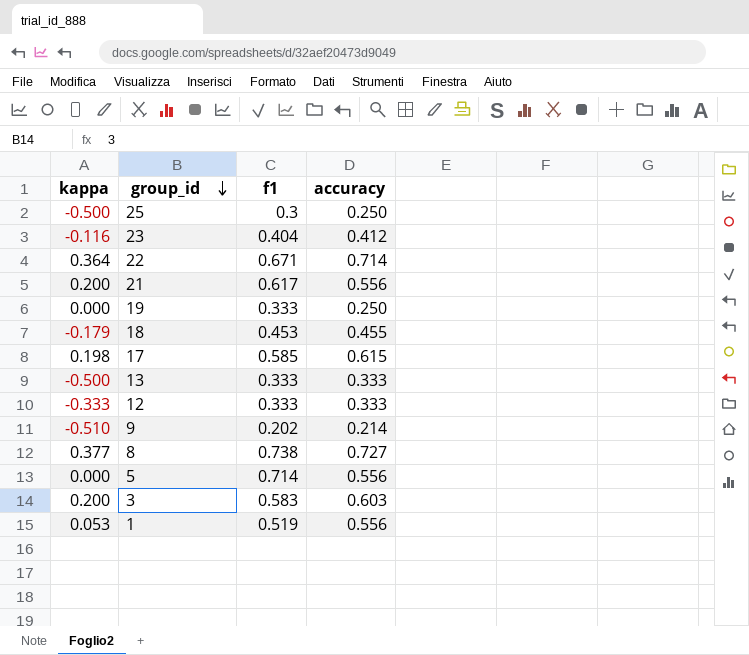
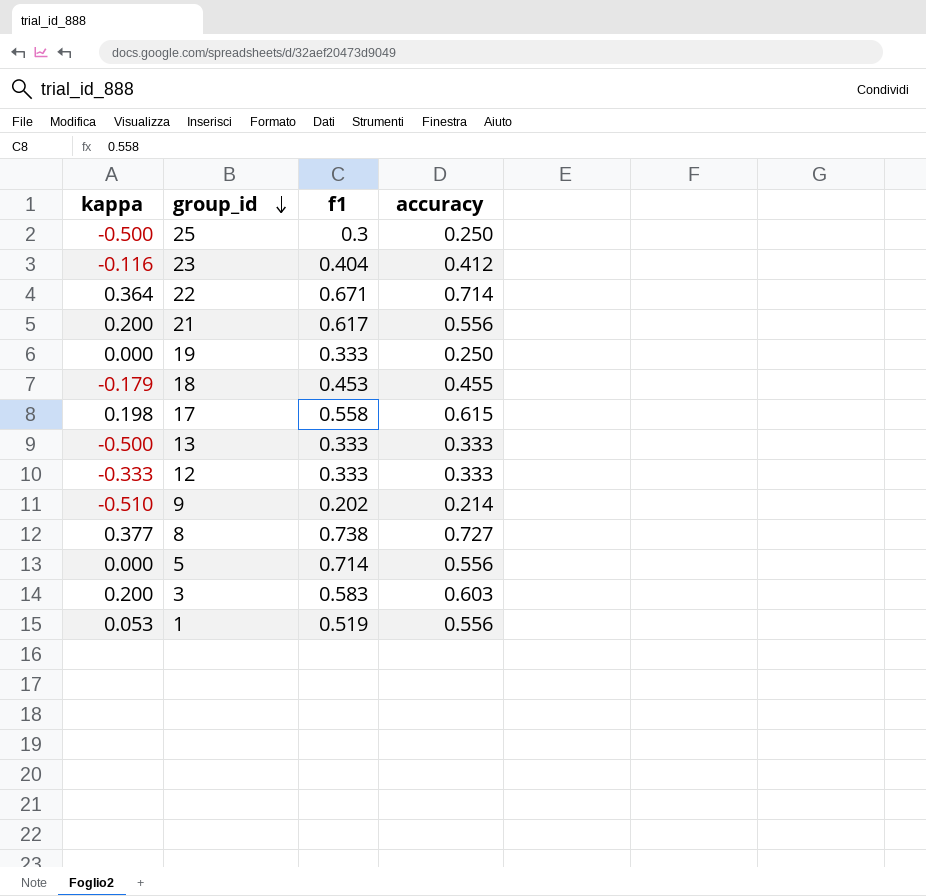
17 | f1: 0.585 -> 0.558

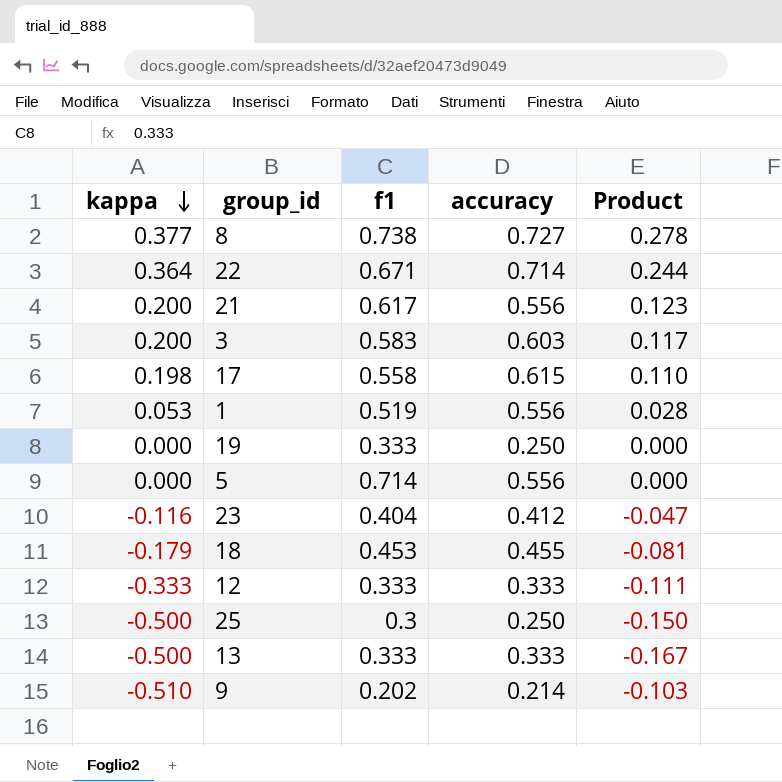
row order: group_id descending -> kappa descending
column Product | formula: none -> [kappa] * [f1]

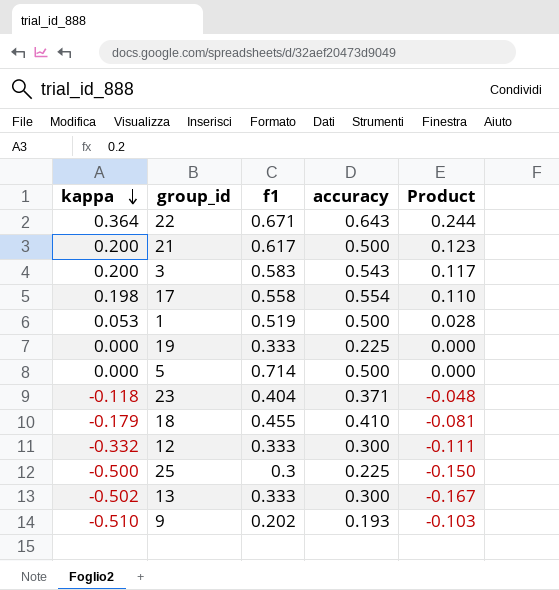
row 8: 0.377 | 0.738 | 0.727 | 0.278 -> none
22 | accuracy: 0.714 -> 0.643
21 | accuracy: 0.556 -> 0.500
3 | accuracy: 0.603 -> 0.543
17 | accuracy: 0.615 -> 0.554
1 | accuracy: 0.556 -> 0.500
19 | accuracy: 0.250 -> 0.225
5 | accuracy: 0.556 -> 0.500
23 | kappa: -0.116 -> -0.118
23 | accuracy: 0.412 -> 0.371
23 | Product: -0.047 -> -0.048
18 | f1: 0.453 -> 0.455
18 | accuracy: 0.455 -> 0.410
12 | kappa: -0.333 -> -0.332
12 | accuracy: 0.333 -> 0.300
25 | accuracy: 0.250 -> 0.225
13 | kappa: -0.500 -> -0.502
13 | accuracy: 0.333 -> 0.300
9 | accuracy: 0.214 -> 0.193

